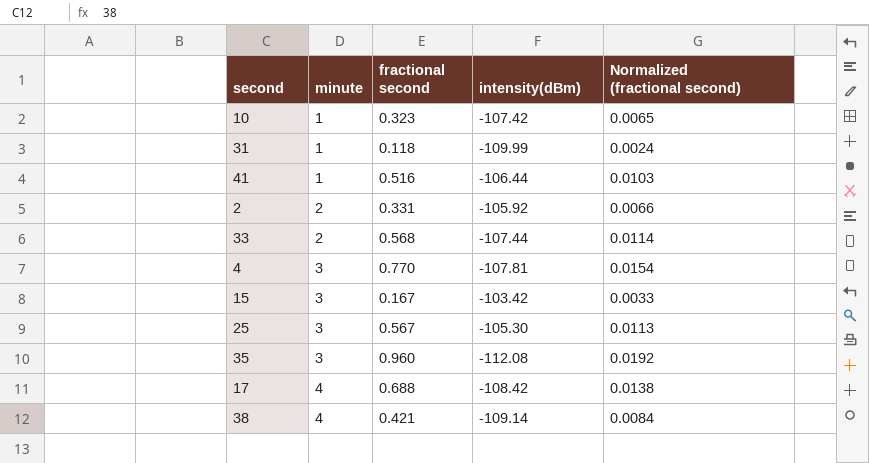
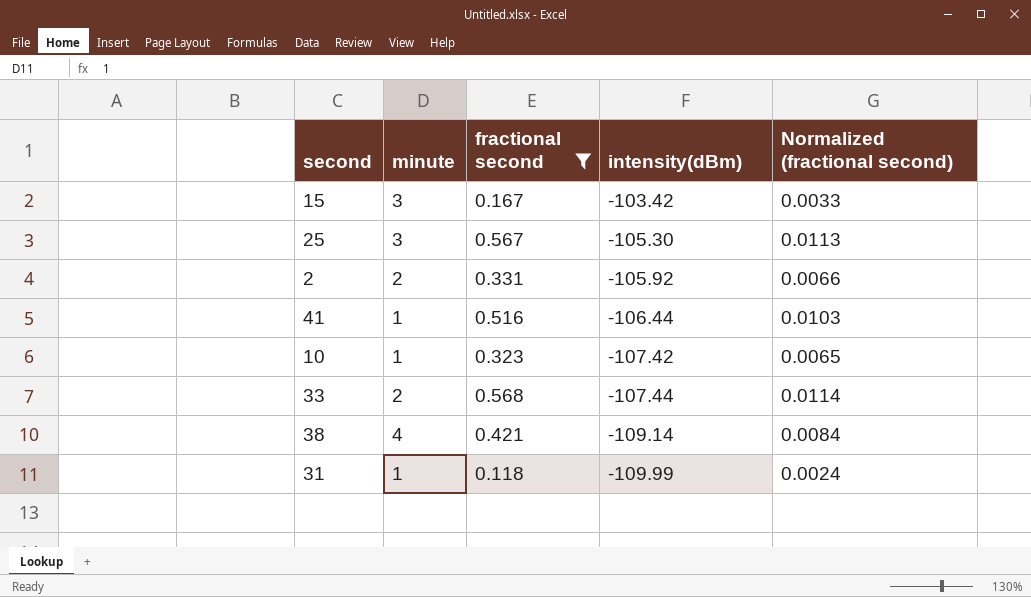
filter: none -> fractional second <= 0.568
row order: minute ascending -> intensity(dBm) descending

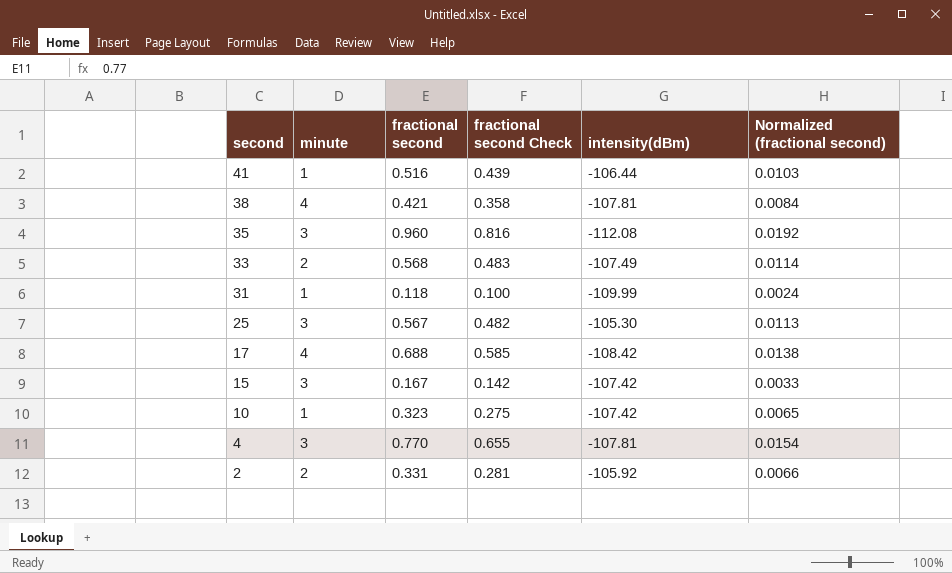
filter: fractional second <= 0.568 -> none
row order: intensity(dBm) descending -> second descending
column fractional second Check | formula: none -> [fractional second] * 0.85
38 | intensity(dBm): -109.14 -> -107.81
33 | intensity(dBm): -107.44 -> -107.49
15 | intensity(dBm): -103.42 -> -107.42

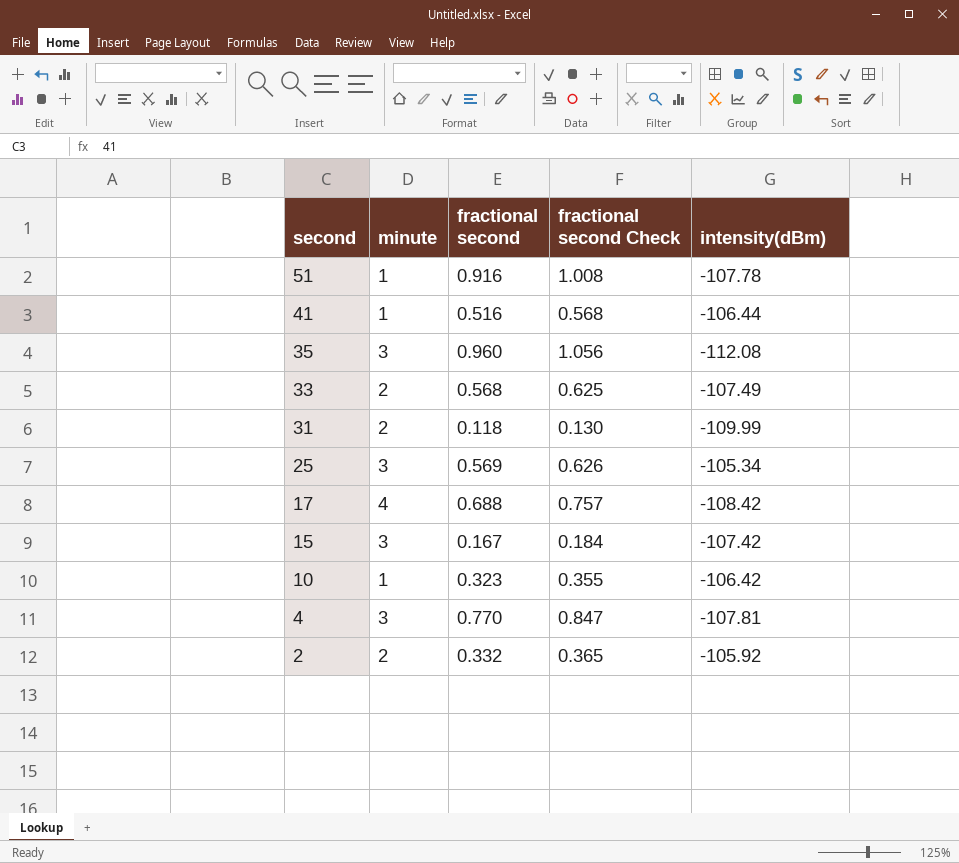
column Normalized (fractional second) | formula: [fractional second] * 0.02 -> none
column fractional second Check | formula: [fractional second] * 0.85 -> [fractional second] * 1.1
row 38: 4 | 0.421 | 0.358 | -107.81 | 0.0084 -> none
row 51: none -> 1 | 0.916 | 1.008 | -107.78
31 | minute: 1 -> 2
25 | fractional second: 0.567 -> 0.569
25 | intensity(dBm): -105.30 -> -105.34
10 | intensity(dBm): -107.42 -> -106.42
2 | fractional second: 0.331 -> 0.332

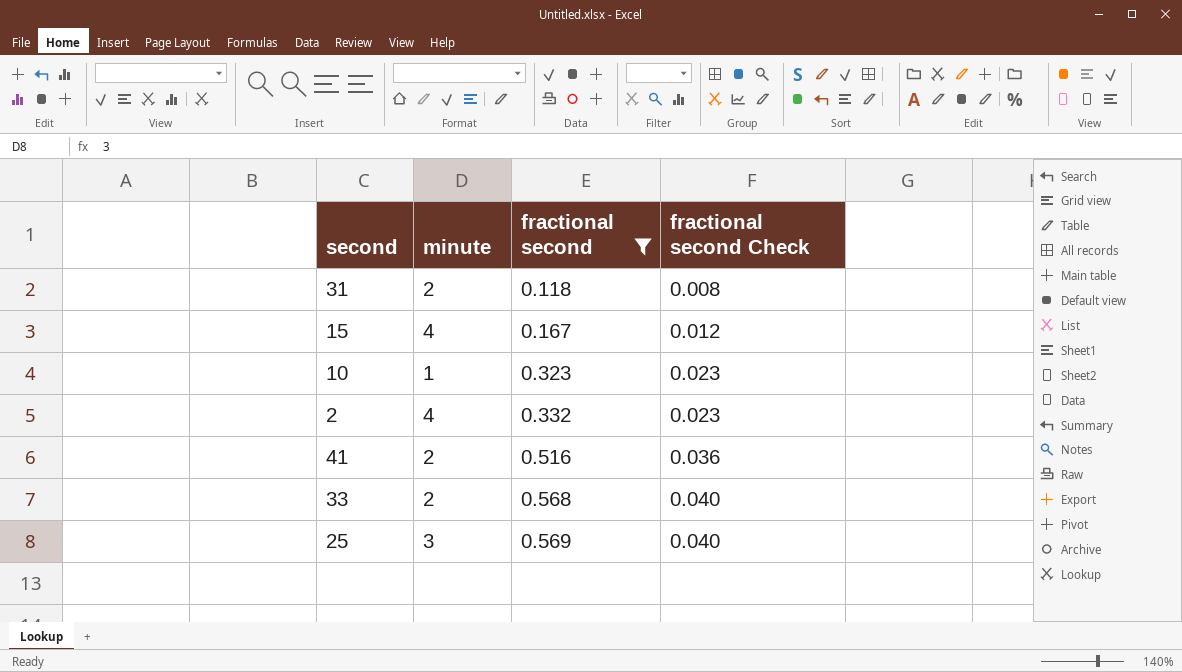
filter: none -> fractional second <= 0.569
row order: second descending -> fractional second ascending
column intensity(dBm) | position: 5 -> none
column fractional second Check | formula: [fractional second] * 1.1 -> [fractional second] * 0.07
15 | minute: 3 -> 4
2 | minute: 2 -> 4
41 | minute: 1 -> 2

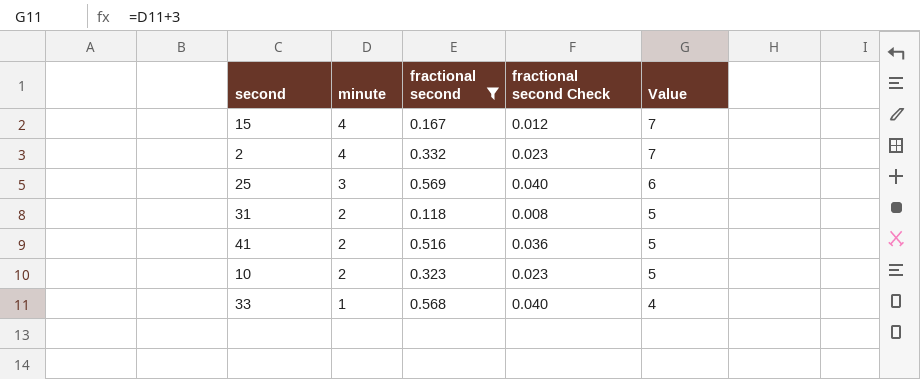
row order: fractional second ascending -> minute descending
column Value | formula: none -> [minute] + 3
10 | minute: 1 -> 2
33 | minute: 2 -> 1

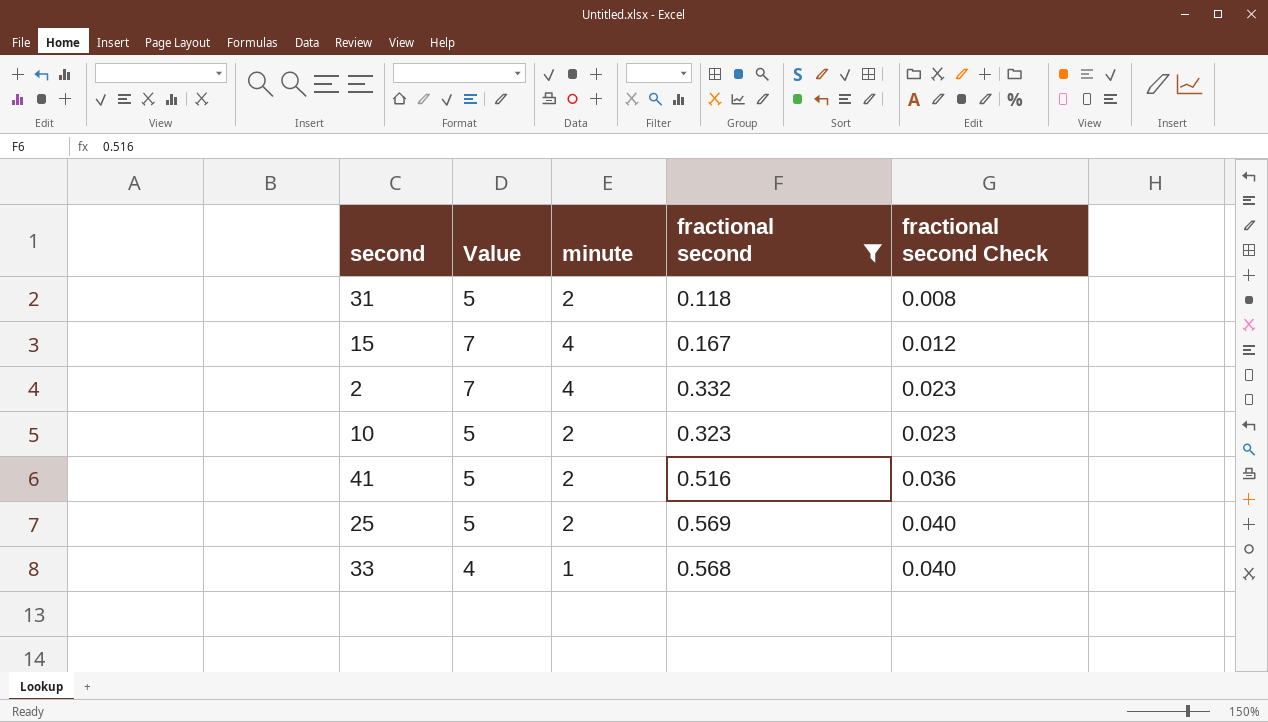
row order: minute descending -> fractional second Check ascending
column Value | position: 5 -> 2
25 | Value: 6 -> 5
25 | minute: 3 -> 2

